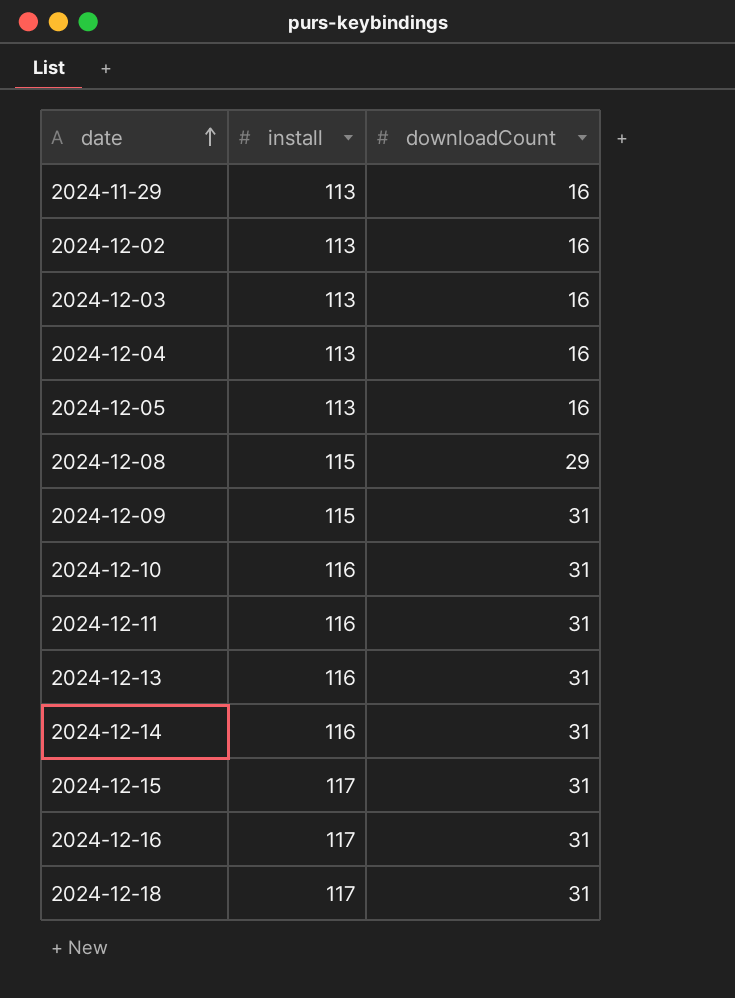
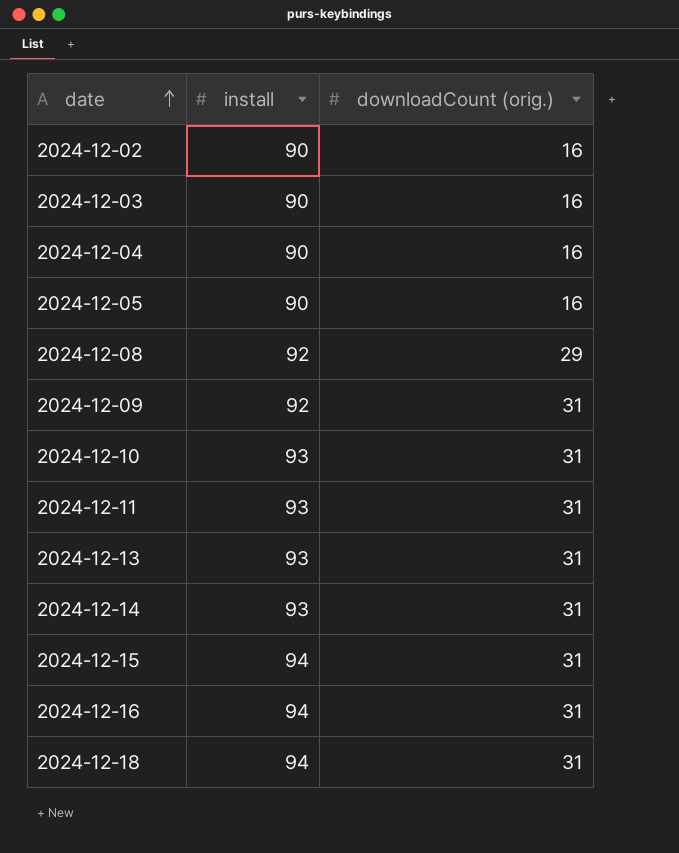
column name: downloadCount -> downloadCount (orig.)
row 2024-11-29: 113 | 16 -> none
2024-12-02 | install: 113 -> 90
2024-12-03 | install: 113 -> 90
2024-12-04 | install: 113 -> 90
2024-12-05 | install: 113 -> 90
2024-12-08 | install: 115 -> 92
2024-12-09 | install: 115 -> 92
2024-12-10 | install: 116 -> 93
2024-12-11 | install: 116 -> 93
2024-12-13 | install: 116 -> 93
2024-12-14 | install: 116 -> 93
2024-12-15 | install: 117 -> 94
2024-12-16 | install: 117 -> 94
2024-12-18 | install: 117 -> 94

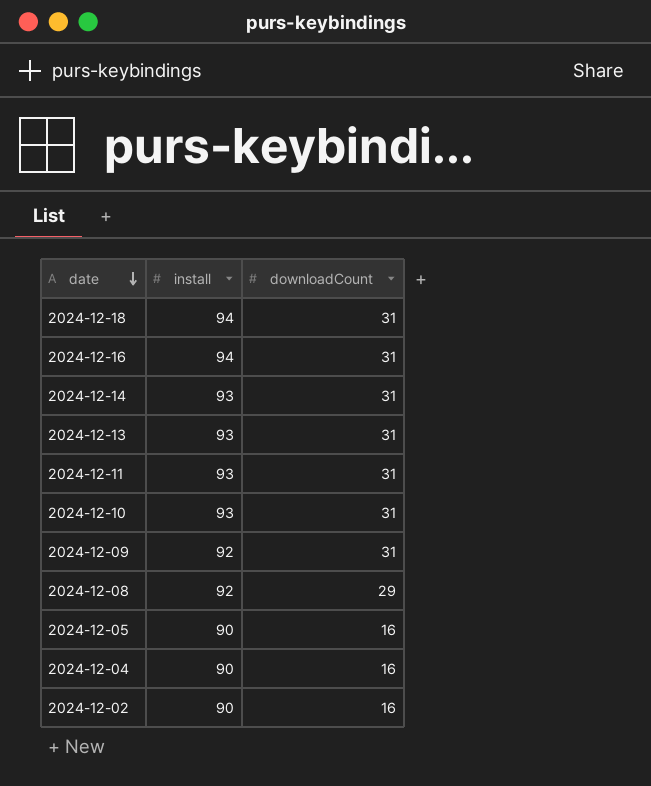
row order: date ascending -> date descending
column name: downloadCount (orig.) -> downloadCount
row 2024-12-03: 90 | 16 -> none
row 2024-12-15: 94 | 31 -> none

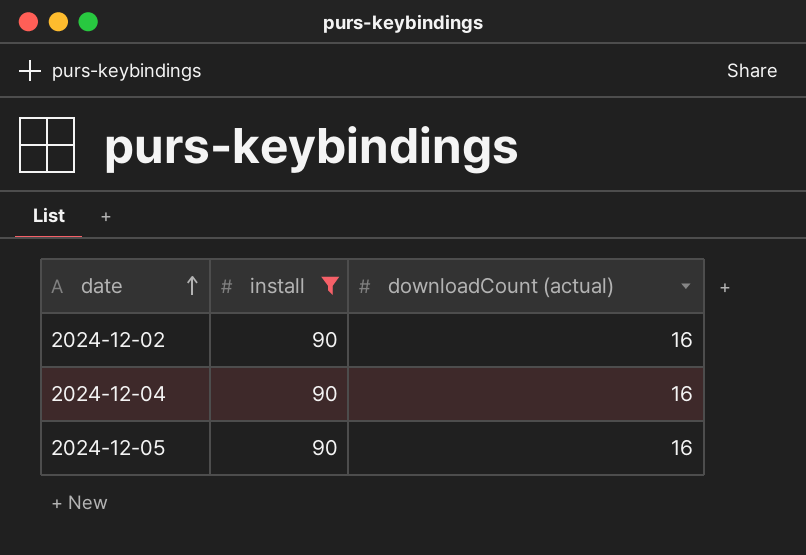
filter: none -> install = 90
row order: date descending -> date ascending
column name: downloadCount -> downloadCount (actual)

